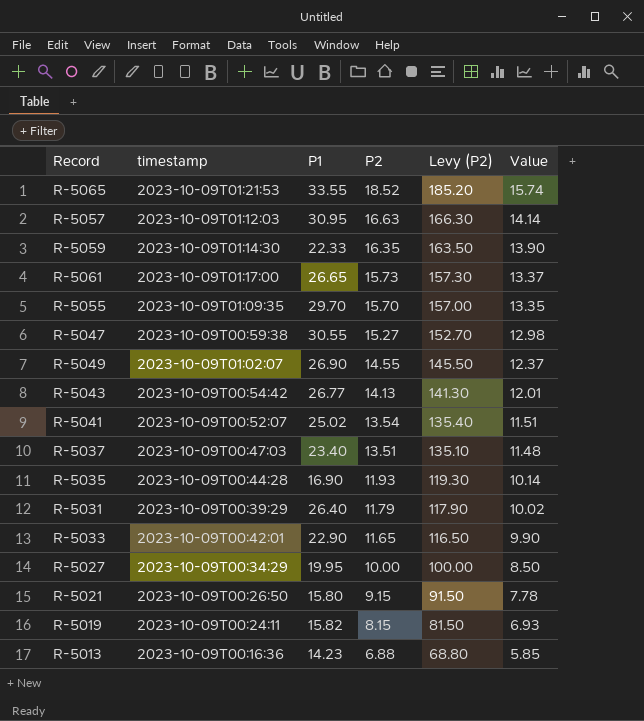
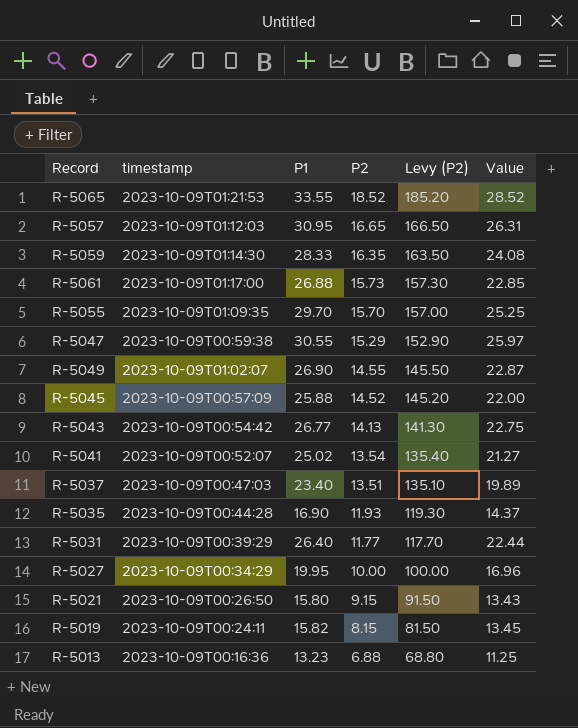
column Value | formula: [P2] * 0.85 -> [P1] * 0.85
row R-5033: 2023-10-09T00:42:01 | 22.90 | 11.65 | 116.50 | 9.90 -> none
R-5057 | P2: 16.63 -> 16.65
R-5057 | Levy (P2): 166.30 -> 166.50
R-5059 | P1: 22.33 -> 28.33
R-5061 | P1: 26.65 -> 26.88
R-5047 | P2: 15.27 -> 15.29
R-5047 | Levy (P2): 152.70 -> 152.90
row R-5045: none -> 2023-10-09T00:57:09 | 25.88 | 14.52 | 145.20 | 22.00
R-5031 | P2: 11.79 -> 11.77
R-5031 | Levy (P2): 117.90 -> 117.70
R-5013 | P1: 14.23 -> 13.23

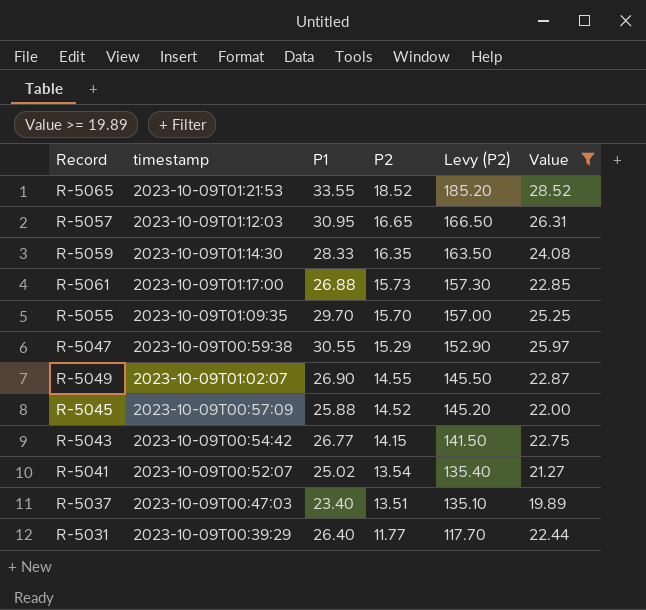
filter: none -> Value >= 19.89
R-5043 | P2: 14.13 -> 14.15
R-5043 | Levy (P2): 141.30 -> 141.50

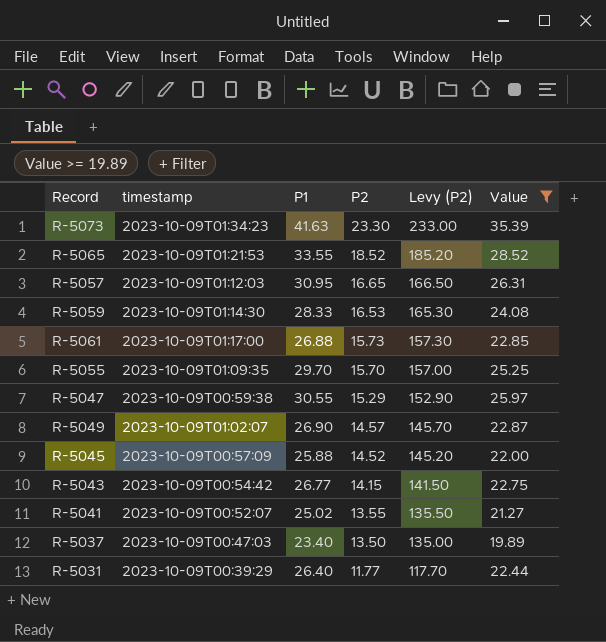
row R-5073: none -> 2023-10-09T01:34:23 | 41.63 | 23.30 | 233.00 | 35.39
R-5059 | P2: 16.35 -> 16.53
R-5059 | Levy (P2): 163.50 -> 165.30
R-5049 | P2: 14.55 -> 14.57
R-5049 | Levy (P2): 145.50 -> 145.70
R-5041 | P2: 13.54 -> 13.55
R-5041 | Levy (P2): 135.40 -> 135.50
R-5037 | P2: 13.51 -> 13.50
R-5037 | Levy (P2): 135.10 -> 135.00

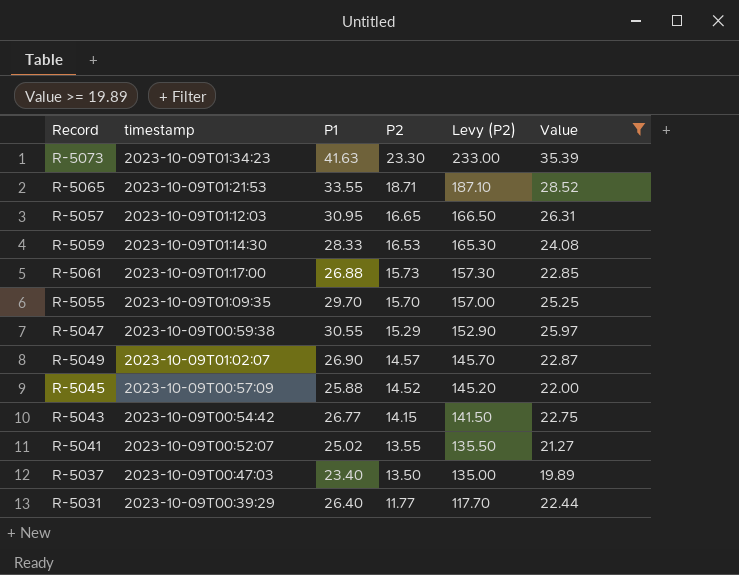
R-5065 | P2: 18.52 -> 18.71
R-5065 | Levy (P2): 185.20 -> 187.10

